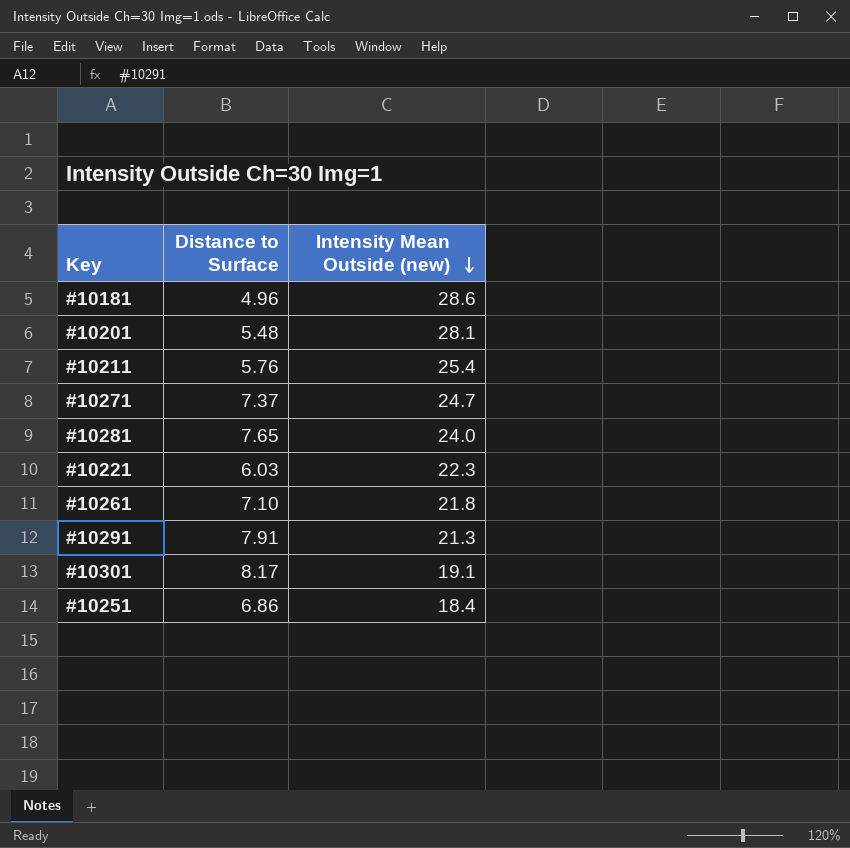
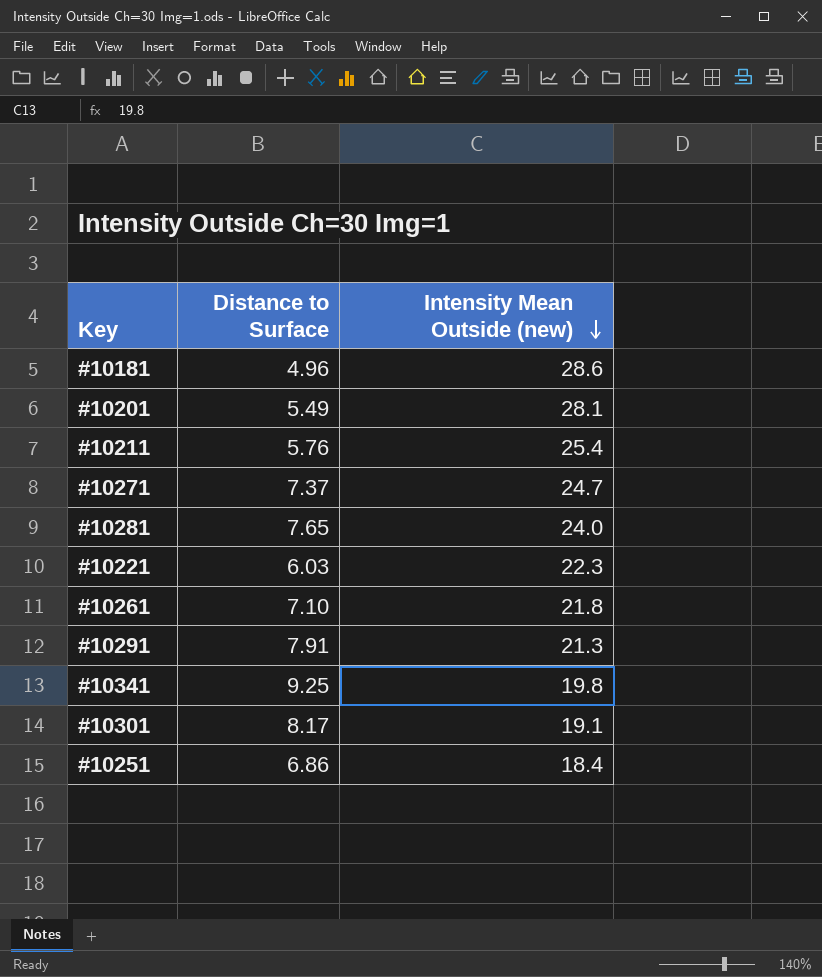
#10201 | Distance to Surface: 5.48 -> 5.49
row #10341: none -> 9.25 | 19.8

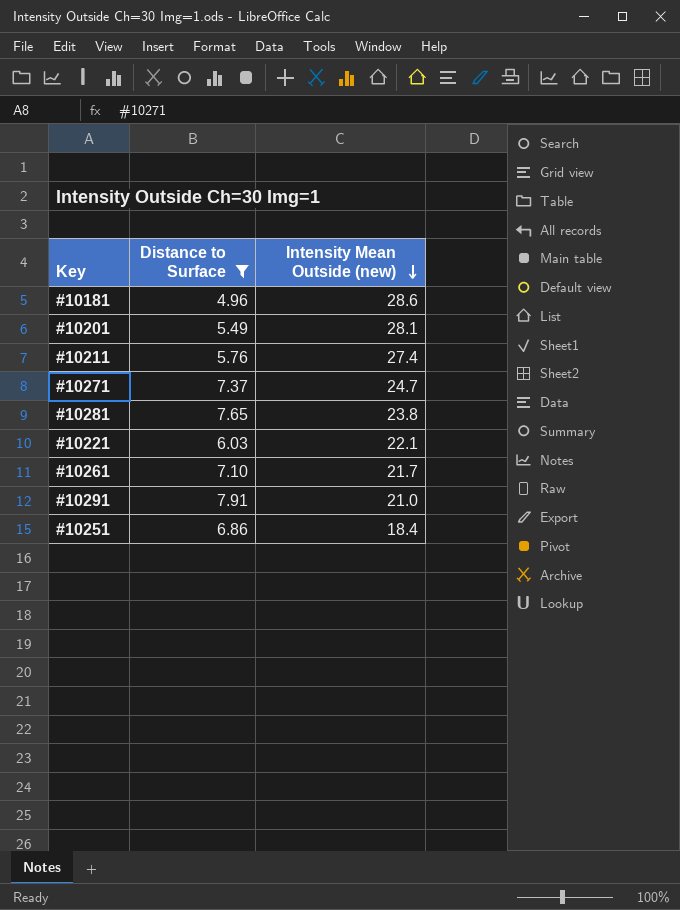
filter: none -> Distance to Surface <= 7.91
#10211 | Intensity Mean Outside (new): 25.4 -> 27.4
#10281 | Intensity Mean Outside (new): 24.0 -> 23.8
#10221 | Intensity Mean Outside (new): 22.3 -> 22.1
#10261 | Intensity Mean Outside (new): 21.8 -> 21.7
#10291 | Intensity Mean Outside (new): 21.3 -> 21.0

